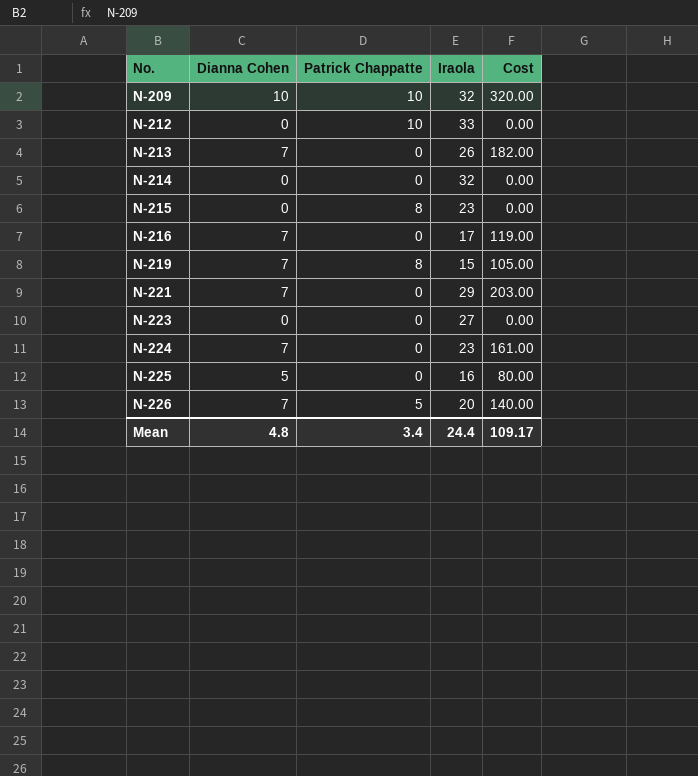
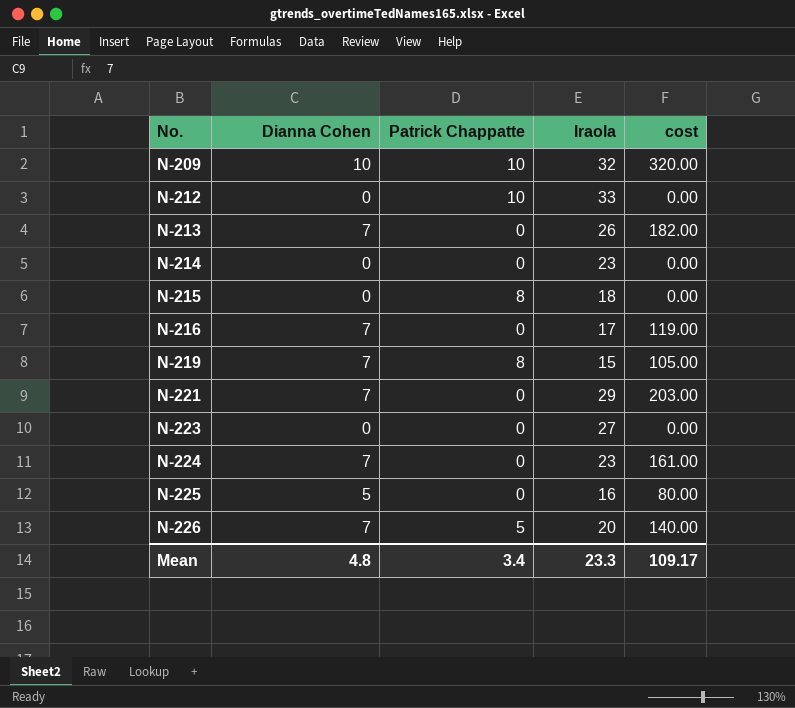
column name: Cost -> cost
N-214 | Iraola: 32 -> 23
N-215 | Iraola: 23 -> 18
Mean | Iraola: 24.4 -> 23.3

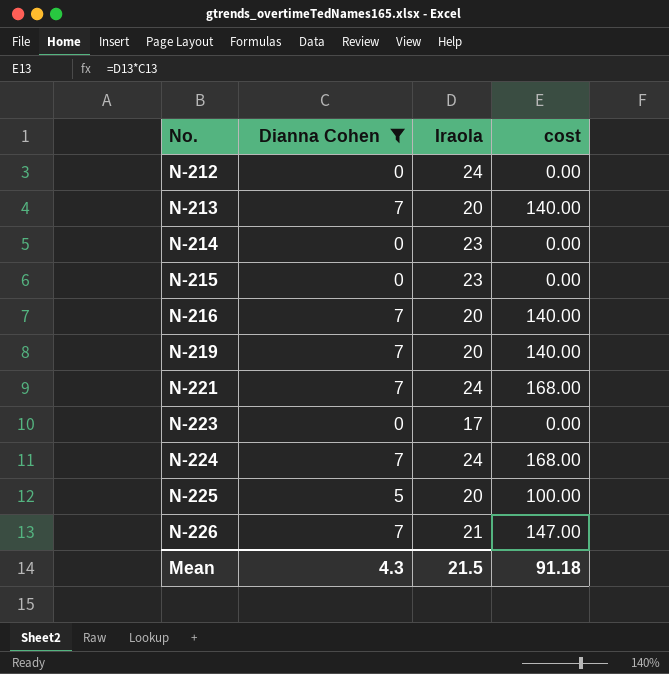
filter: none -> Dianna Cohen != 10
column Patrick Chappatte | position: 3 -> none
N-212 | Iraola: 33 -> 24
N-213 | Iraola: 26 -> 20
N-213 | cost: 182.00 -> 140.00
N-215 | Iraola: 18 -> 23
N-216 | Iraola: 17 -> 20
N-216 | cost: 119.00 -> 140.00
N-219 | Iraola: 15 -> 20
N-219 | cost: 105.00 -> 140.00
N-221 | Iraola: 29 -> 24
N-221 | cost: 203.00 -> 168.00
N-223 | Iraola: 27 -> 17
N-224 | Iraola: 23 -> 24
N-224 | cost: 161.00 -> 168.00
N-225 | Iraola: 16 -> 20
N-225 | cost: 80.00 -> 100.00
N-226 | Iraola: 20 -> 21
N-226 | cost: 140.00 -> 147.00
Mean | Dianna Cohen: 4.8 -> 4.3
Mean | Iraola: 23.3 -> 21.5
Mean | cost: 109.17 -> 91.18

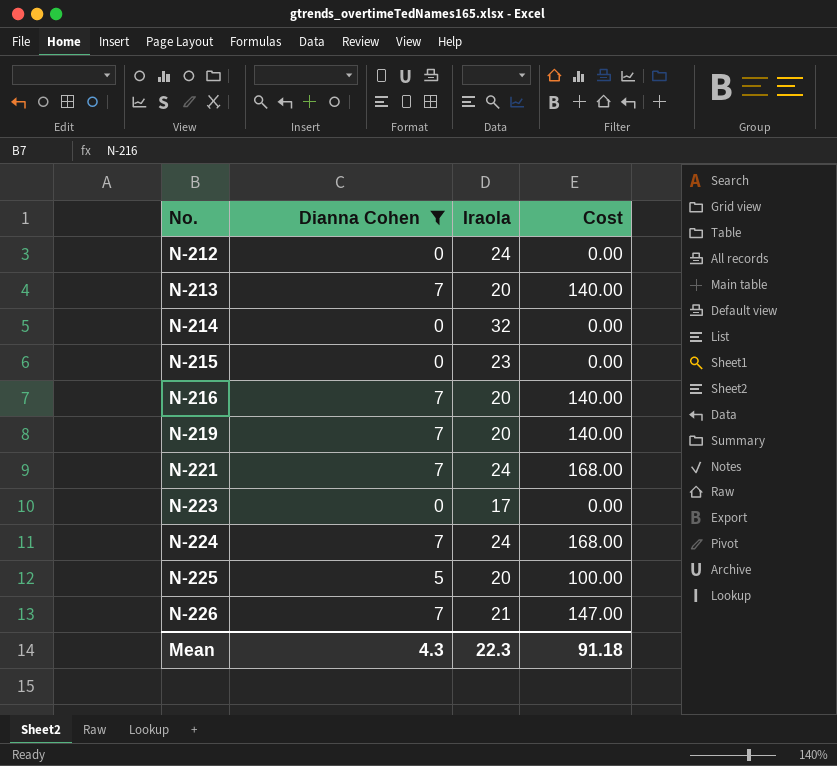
column name: cost -> Cost
N-214 | Iraola: 23 -> 32
Mean | Iraola: 21.5 -> 22.3

